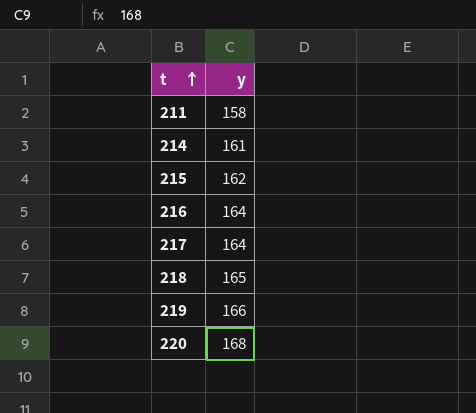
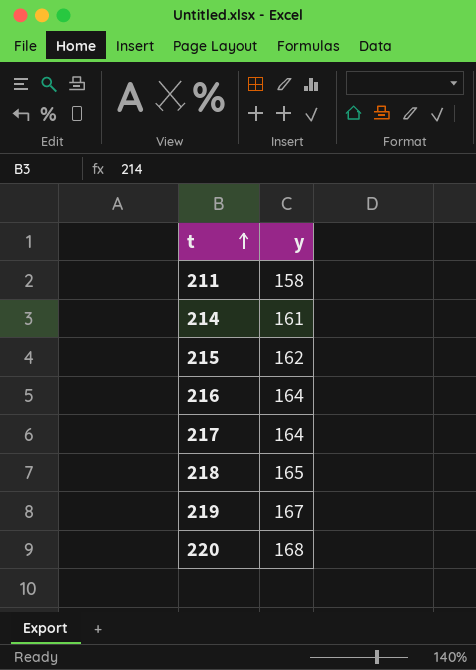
219 | y: 166 -> 167

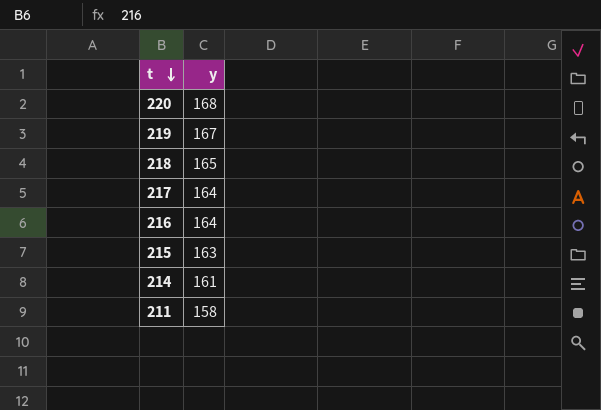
row order: t ascending -> t descending
215 | y: 162 -> 163

